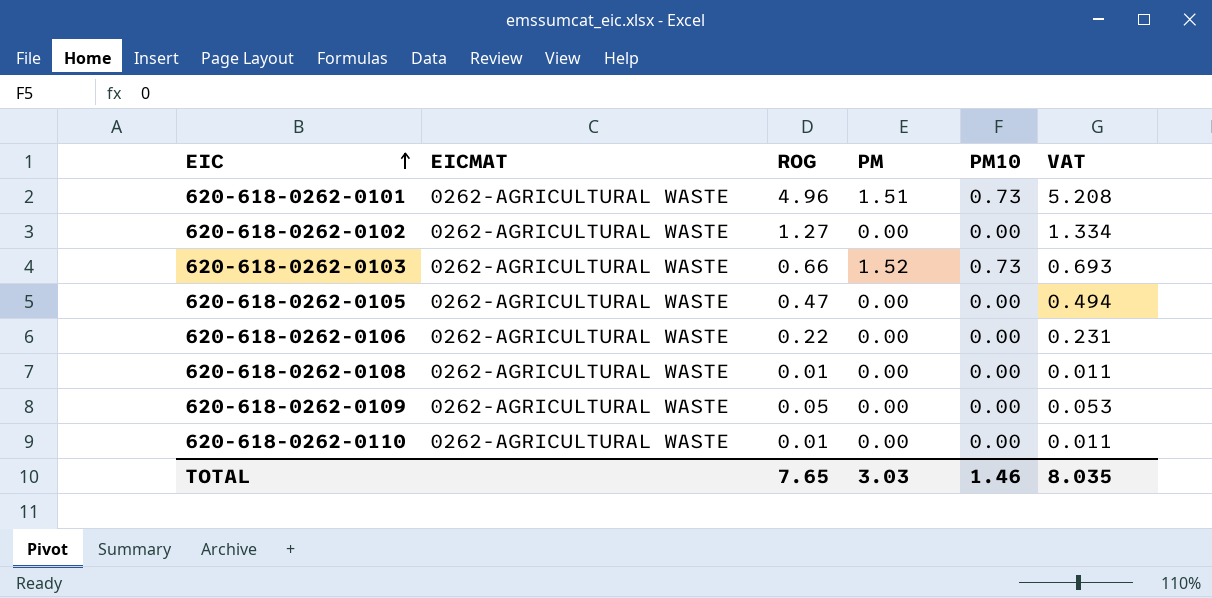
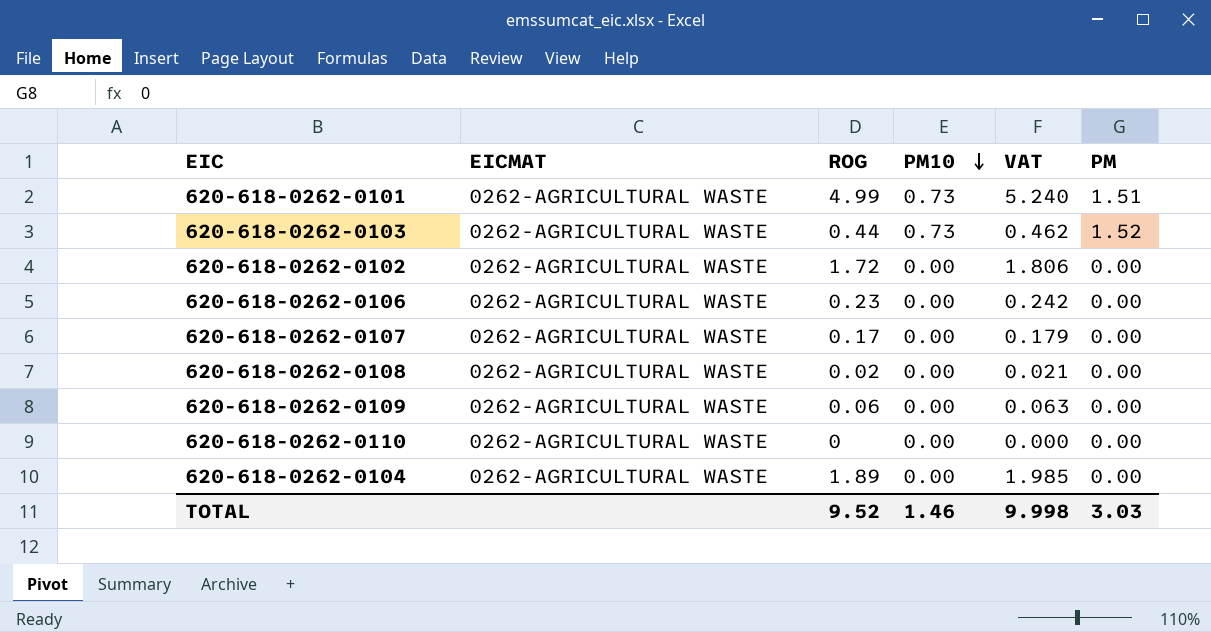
row order: EIC ascending -> PM10 descending
column PM | position: 4 -> 6
row 620-618-0262-0105: 0262-AGRICULTURAL WASTE | 0.47 | 0.00 | 0.00 | 0.494 -> none
620-618-0262-0101 | ROG: 4.96 -> 4.99
620-618-0262-0101 | VAT: 5.208 -> 5.240
620-618-0262-0103 | ROG: 0.66 -> 0.44
620-618-0262-0103 | VAT: 0.693 -> 0.462
620-618-0262-0102 | ROG: 1.27 -> 1.72
620-618-0262-0102 | VAT: 1.334 -> 1.806
620-618-0262-0106 | ROG: 0.22 -> 0.23
620-618-0262-0106 | VAT: 0.231 -> 0.242
row 620-618-0262-0107: none -> 0262-AGRICULTURAL WASTE | 0.17 | 0.00 | 0.179 | 0.00
620-618-0262-0108 | ROG: 0.01 -> 0.02
620-618-0262-0108 | VAT: 0.011 -> 0.021
620-618-0262-0109 | ROG: 0.05 -> 0.06
620-618-0262-0109 | VAT: 0.053 -> 0.063
620-618-0262-0110 | ROG: 0.01 -> 0
620-618-0262-0110 | VAT: 0.011 -> 0.000
row 620-618-0262-0104: none -> 0262-AGRICULTURAL WASTE | 1.89 | 0.00 | 1.985 | 0.00
TOTAL | ROG: 7.65 -> 9.52
TOTAL | VAT: 8.035 -> 9.998

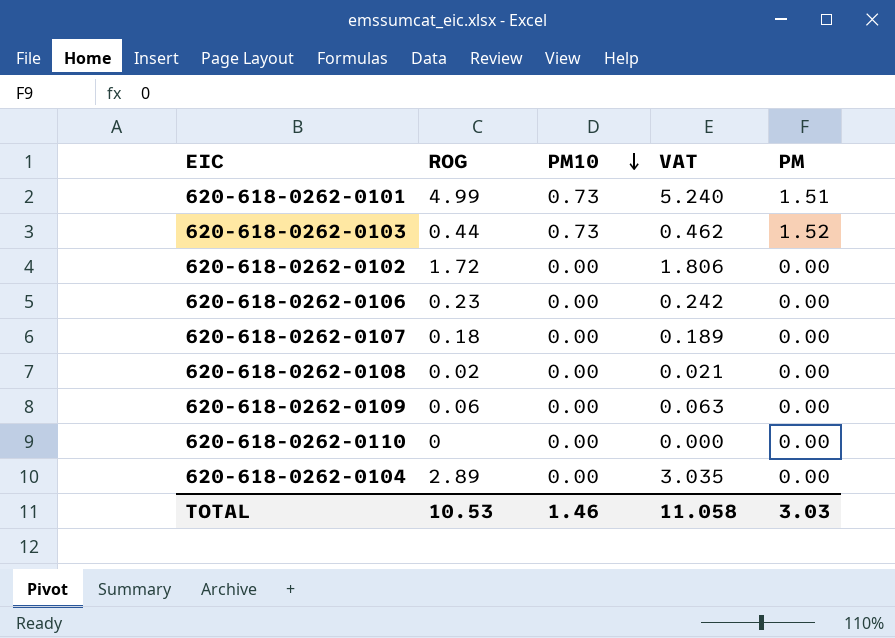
column EICMAT | position: 2 -> none
620-618-0262-0107 | ROG: 0.17 -> 0.18
620-618-0262-0107 | VAT: 0.179 -> 0.189
620-618-0262-0104 | ROG: 1.89 -> 2.89
620-618-0262-0104 | VAT: 1.985 -> 3.035
TOTAL | ROG: 9.52 -> 10.53
TOTAL | VAT: 9.998 -> 11.058

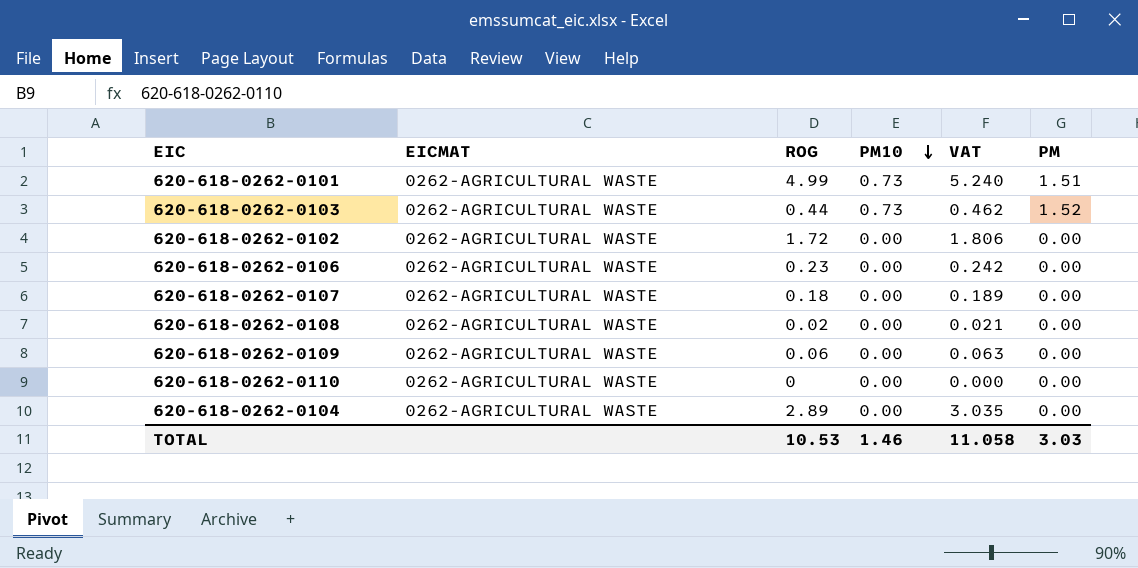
column EICMAT | position: none -> 2

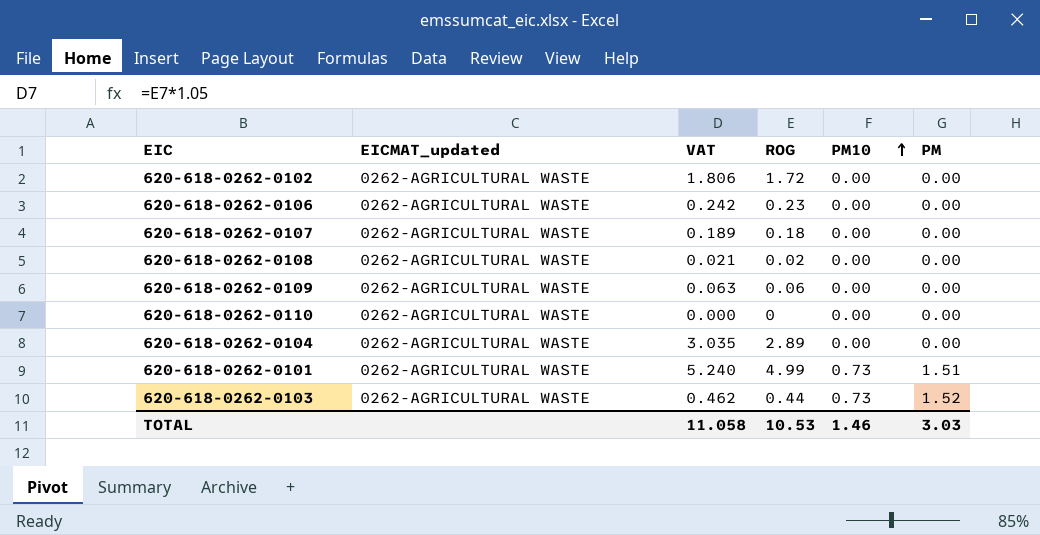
row order: PM10 descending -> PM10 ascending
column name: EICMAT -> EICMAT_updated
column VAT | position: 5 -> 3

